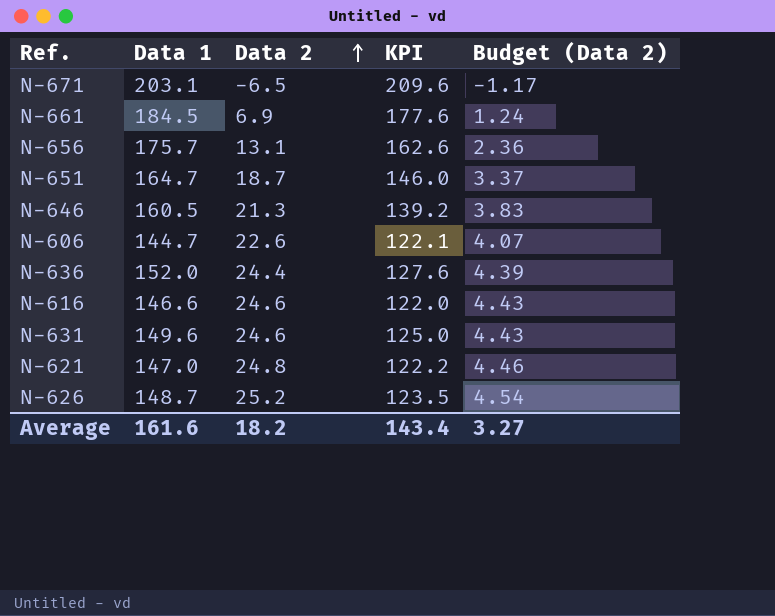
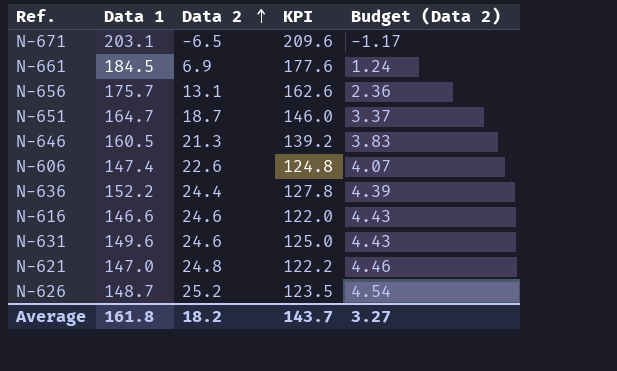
N-606 | Data 1: 144.7 -> 147.4
N-606 | KPI: 122.1 -> 124.8
N-636 | Data 1: 152.0 -> 152.2
N-636 | KPI: 127.6 -> 127.8
Average | Data 1: 161.6 -> 161.8
Average | KPI: 143.4 -> 143.7

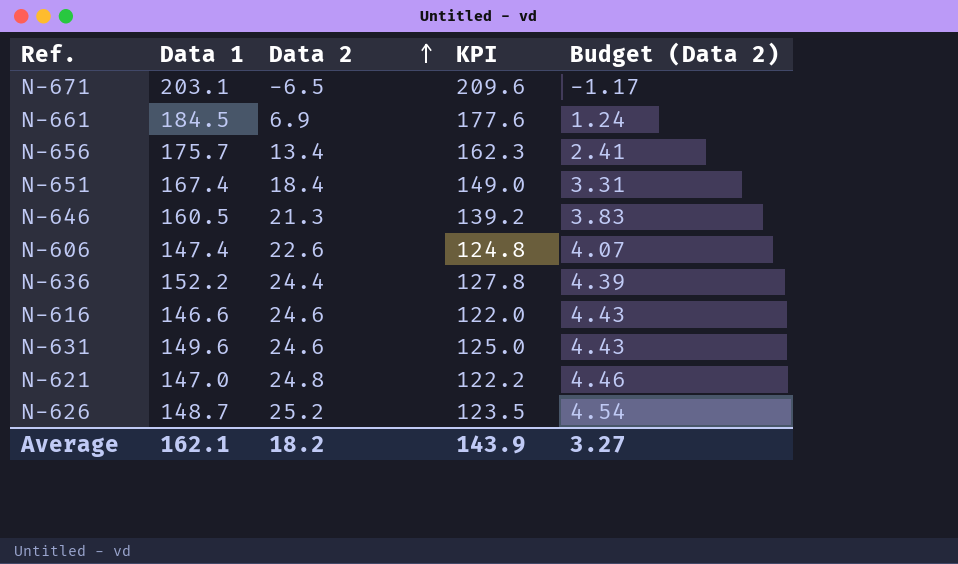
N-656 | Data 2: 13.1 -> 13.4
N-656 | KPI: 162.6 -> 162.3
N-656 | Budget (Data 2): 2.36 -> 2.41
N-651 | Data 1: 164.7 -> 167.4
N-651 | Data 2: 18.7 -> 18.4
N-651 | KPI: 146.0 -> 149.0
N-651 | Budget (Data 2): 3.37 -> 3.31
Average | Data 1: 161.8 -> 162.1
Average | KPI: 143.7 -> 143.9

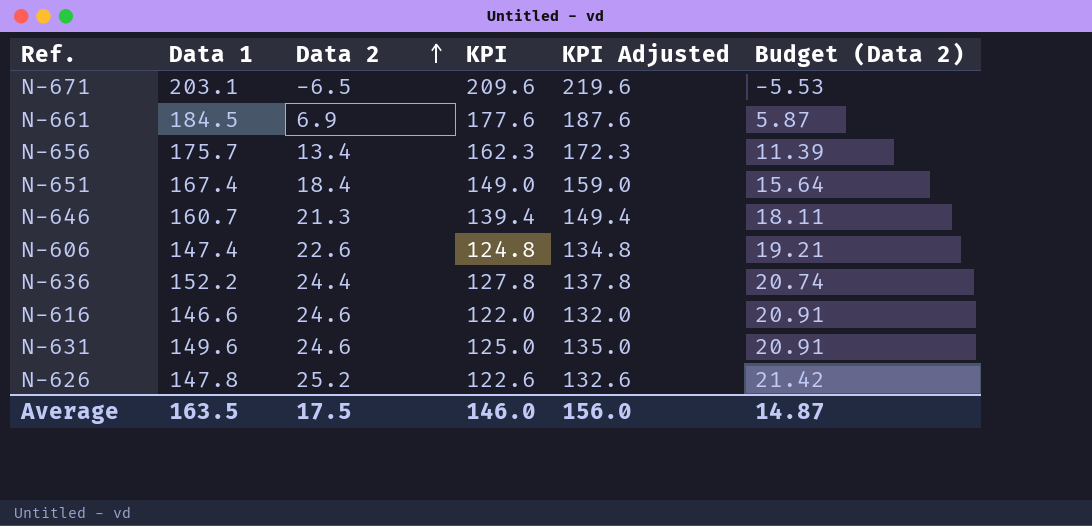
column KPI Adjusted | formula: none -> [KPI] + 10
column Budget (Data 2) | formula: [Data 2] * 0.18 -> [Data 2] * 0.85
row N-621: 147.0 | 24.8 | 122.2 | 4.46 -> none
N-646 | Data 1: 160.5 -> 160.7
N-646 | KPI: 139.2 -> 139.4
N-626 | Data 1: 148.7 -> 147.8
N-626 | KPI: 123.5 -> 122.6
Average | Data 1: 162.1 -> 163.5
Average | Data 2: 18.2 -> 17.5
Average | KPI: 143.9 -> 146.0
Average | Budget (Data 2): 3.27 -> 14.87

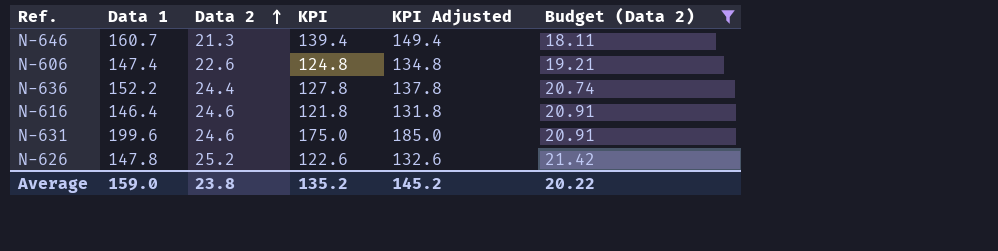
filter: none -> Budget (Data 2) >= 18.11
N-616 | Data 1: 146.6 -> 146.4
N-616 | KPI: 122.0 -> 121.8
N-616 | KPI Adjusted: 132.0 -> 131.8
N-631 | Data 1: 149.6 -> 199.6
N-631 | KPI: 125.0 -> 175.0
N-631 | KPI Adjusted: 135.0 -> 185.0
Average | Data 1: 163.5 -> 159.0
Average | Data 2: 17.5 -> 23.8
Average | KPI: 146.0 -> 135.2
Average | KPI Adjusted: 156.0 -> 145.2
Average | Budget (Data 2): 14.87 -> 20.22

